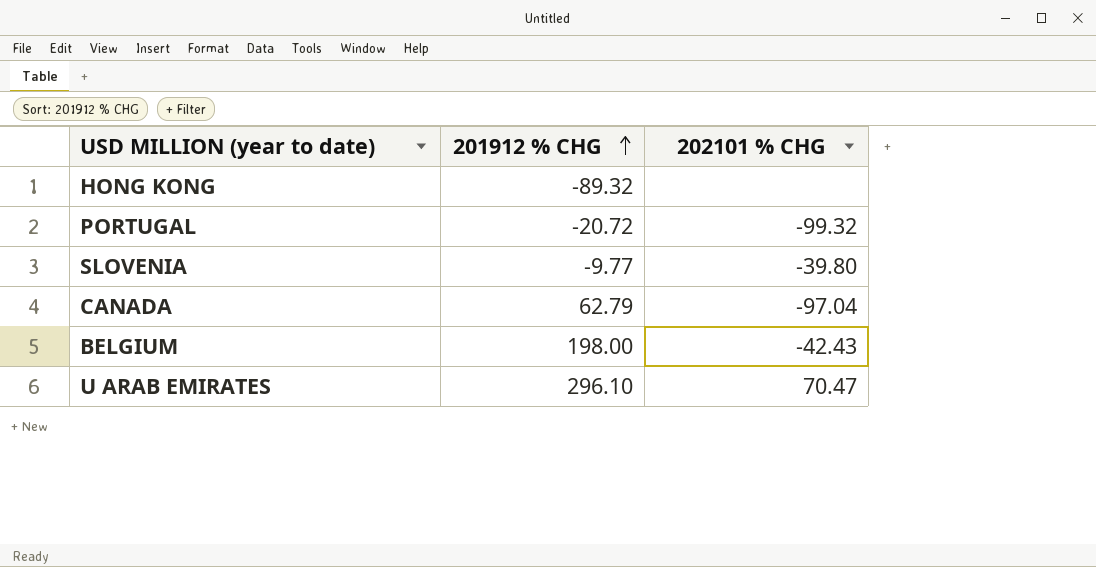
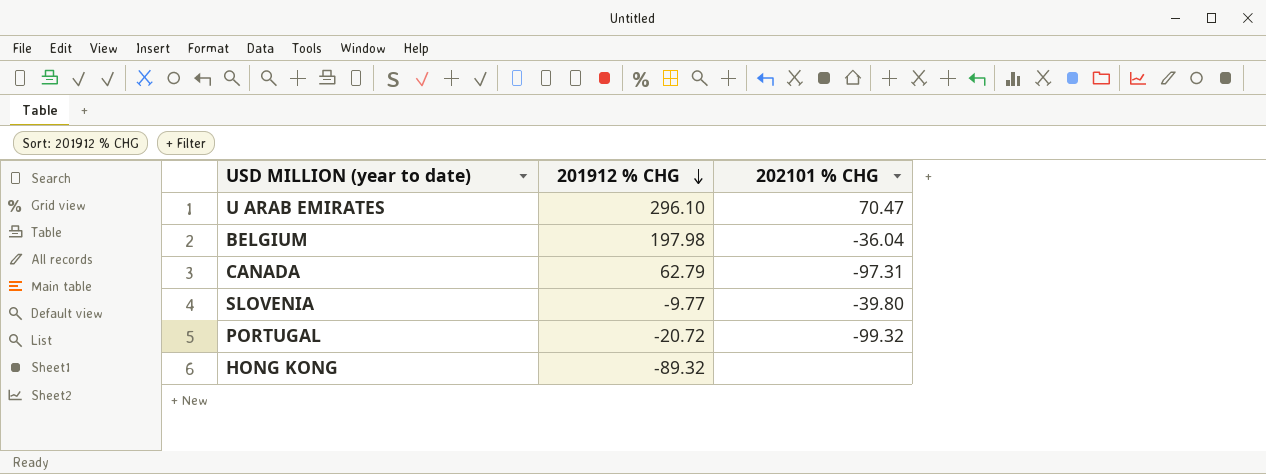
row order: 201912 % CHG ascending -> 201912 % CHG descending
BELGIUM | 201912 % CHG: 198.00 -> 197.98
BELGIUM | 202101 % CHG: -42.43 -> -36.04
CANADA | 202101 % CHG: -97.04 -> -97.31

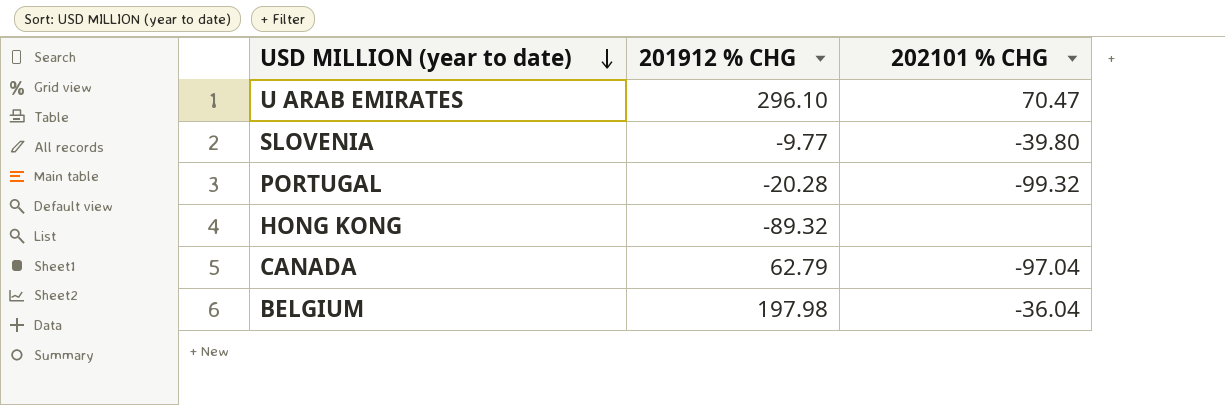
row order: 201912 % CHG descending -> USD MILLION (year to date) descending
PORTUGAL | 201912 % CHG: -20.72 -> -20.28
CANADA | 202101 % CHG: -97.31 -> -97.04

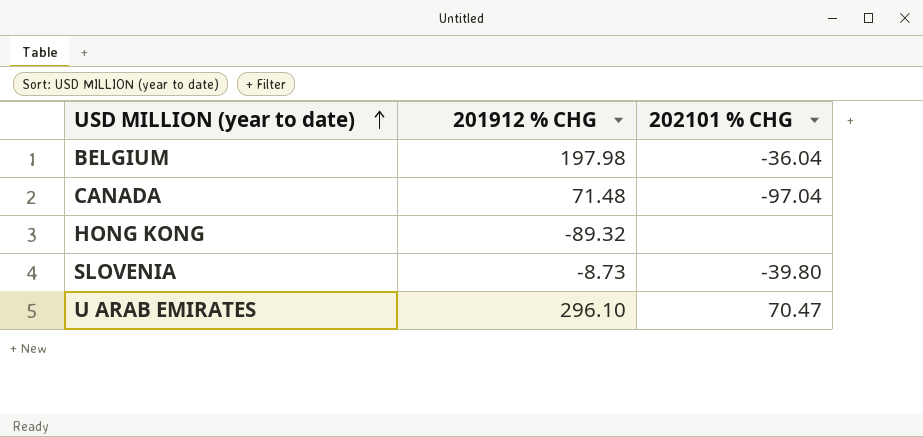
row order: USD MILLION (year to date) descending -> USD MILLION (year to date) ascending
row PORTUGAL: -20.28 | -99.32 -> none
CANADA | 201912 % CHG: 62.79 -> 71.48
SLOVENIA | 201912 % CHG: -9.77 -> -8.73

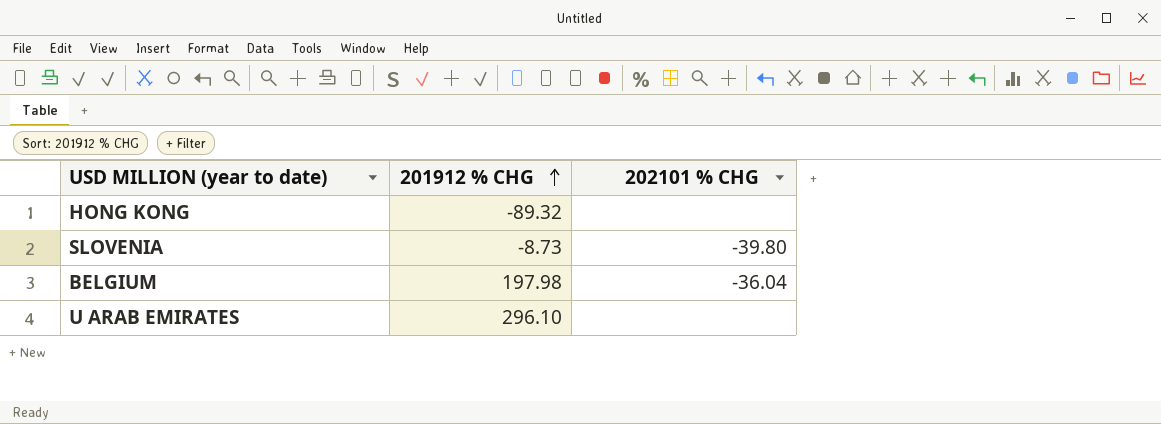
row order: USD MILLION (year to date) ascending -> 201912 % CHG ascending
row CANADA: 71.48 | -97.04 -> none
U ARAB EMIRATES | 202101 % CHG: 70.47 -> none

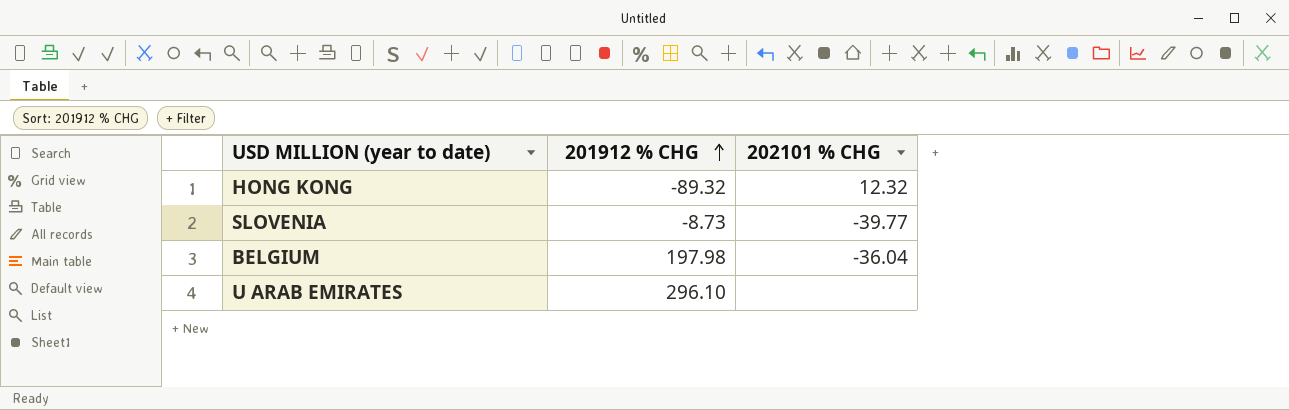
HONG KONG | 202101 % CHG: none -> 12.32
SLOVENIA | 202101 % CHG: -39.80 -> -39.77

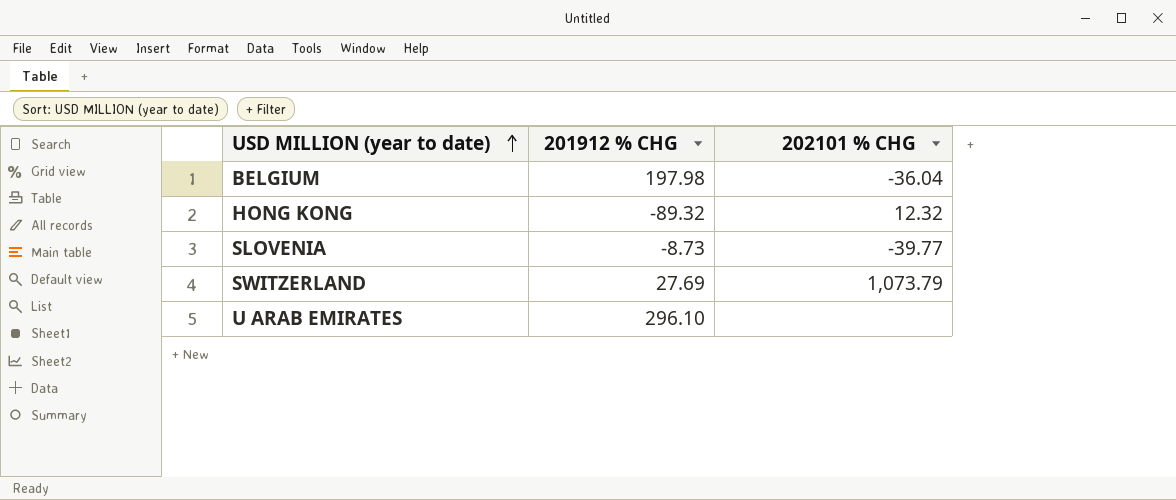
row order: 201912 % CHG ascending -> USD MILLION (year to date) ascending
row SWITZERLAND: none -> 27.69 | 1,073.79

